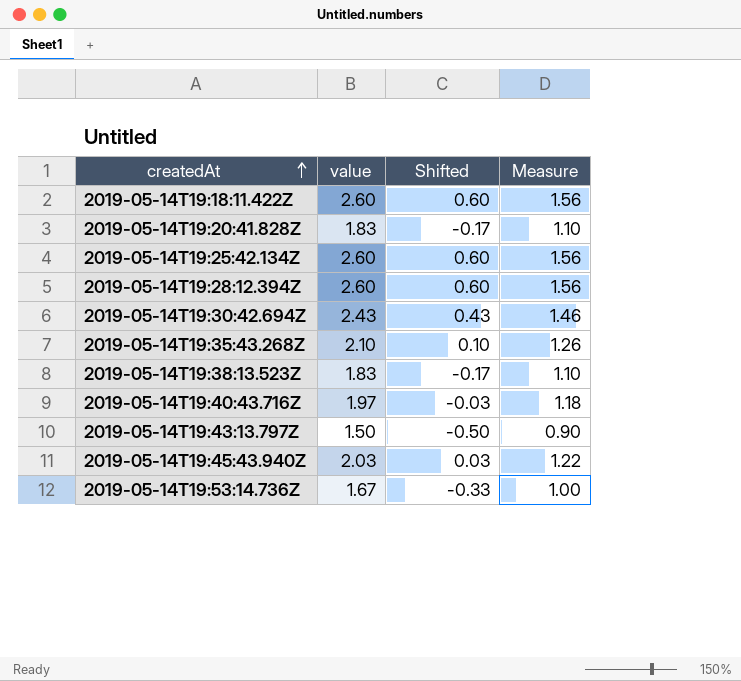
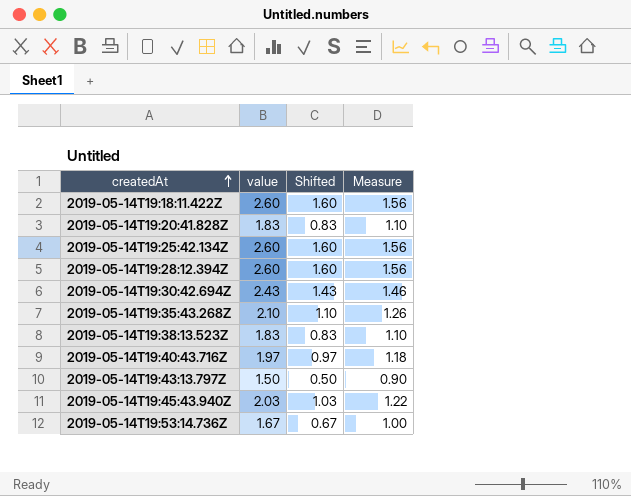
column Shifted | formula: [value] - 2 -> [value] - 1

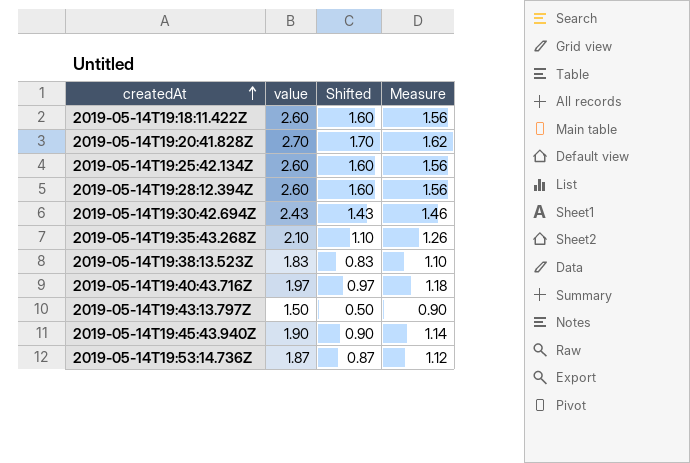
2019-05-14T19:20:41.828Z | value: 1.83 -> 2.70
2019-05-14T19:20:41.828Z | Shifted: 0.83 -> 1.70
2019-05-14T19:20:41.828Z | Measure: 1.10 -> 1.62
2019-05-14T19:45:43.940Z | value: 2.03 -> 1.90
2019-05-14T19:45:43.940Z | Shifted: 1.03 -> 0.90
2019-05-14T19:45:43.940Z | Measure: 1.22 -> 1.14
2019-05-14T19:53:14.736Z | value: 1.67 -> 1.87
2019-05-14T19:53:14.736Z | Shifted: 0.67 -> 0.87
2019-05-14T19:53:14.736Z | Measure: 1.00 -> 1.12

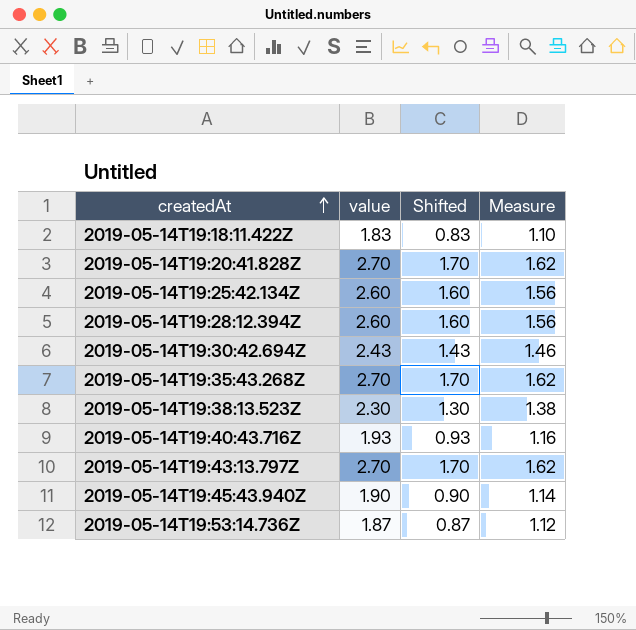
2019-05-14T19:18:11.422Z | value: 2.60 -> 1.83
2019-05-14T19:18:11.422Z | Shifted: 1.60 -> 0.83
2019-05-14T19:18:11.422Z | Measure: 1.56 -> 1.10
2019-05-14T19:35:43.268Z | value: 2.10 -> 2.70
2019-05-14T19:35:43.268Z | Shifted: 1.10 -> 1.70
2019-05-14T19:35:43.268Z | Measure: 1.26 -> 1.62
2019-05-14T19:38:13.523Z | value: 1.83 -> 2.30
2019-05-14T19:38:13.523Z | Shifted: 0.83 -> 1.30
2019-05-14T19:38:13.523Z | Measure: 1.10 -> 1.38
2019-05-14T19:40:43.716Z | value: 1.97 -> 1.93
2019-05-14T19:40:43.716Z | Shifted: 0.97 -> 0.93
2019-05-14T19:40:43.716Z | Measure: 1.18 -> 1.16
2019-05-14T19:43:13.797Z | value: 1.50 -> 2.70
2019-05-14T19:43:13.797Z | Shifted: 0.50 -> 1.70
2019-05-14T19:43:13.797Z | Measure: 0.90 -> 1.62

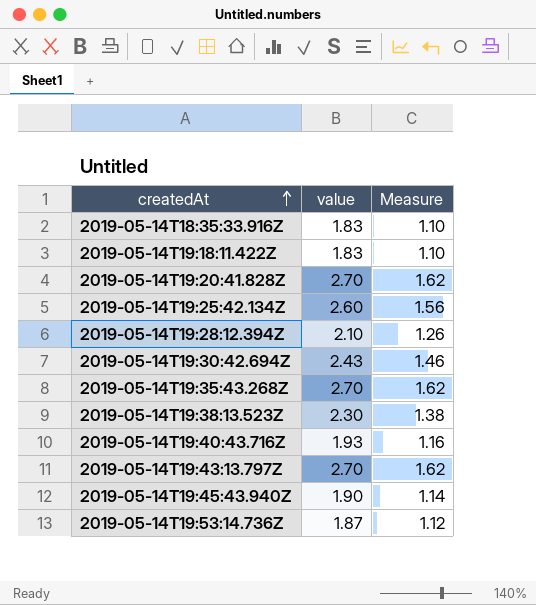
column Shifted | formula: [value] - 1 -> none
row 2019-05-14T18:35:33.916Z: none -> 1.83 | 1.10
2019-05-14T19:28:12.394Z | value: 2.60 -> 2.10
2019-05-14T19:28:12.394Z | Measure: 1.56 -> 1.26

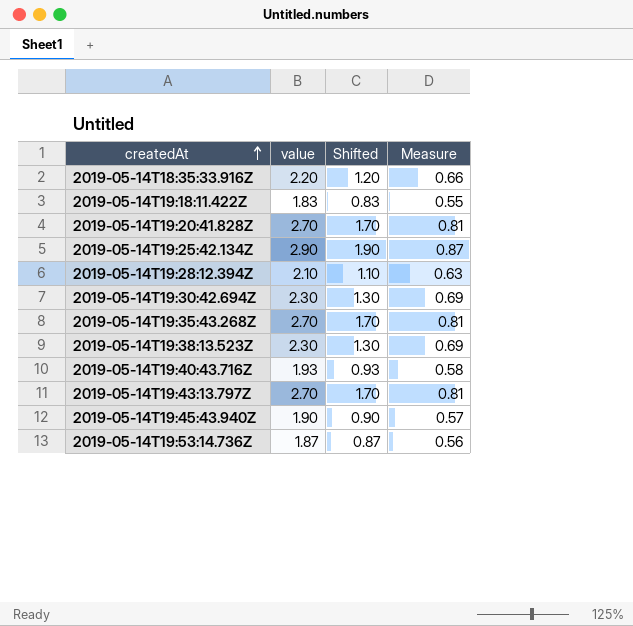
column Shifted | formula: none -> [value] - 1
column Measure | formula: [value] * 0.6 -> [value] * 0.3
2019-05-14T18:35:33.916Z | value: 1.83 -> 2.20
2019-05-14T19:25:42.134Z | value: 2.60 -> 2.90
2019-05-14T19:30:42.694Z | value: 2.43 -> 2.30

